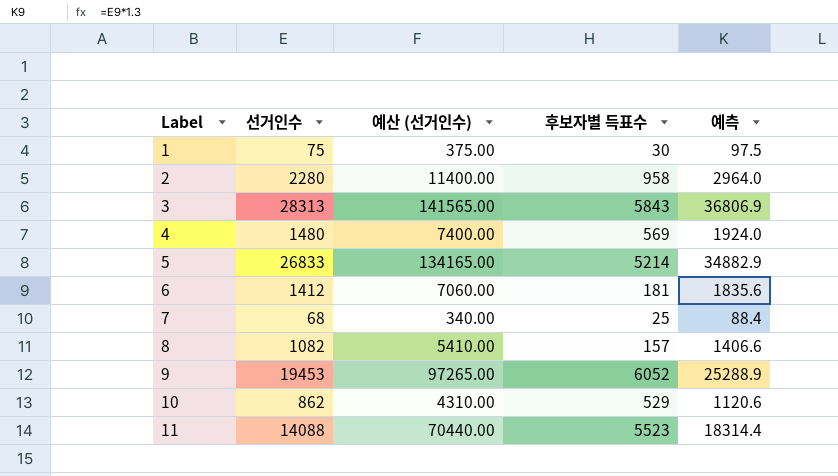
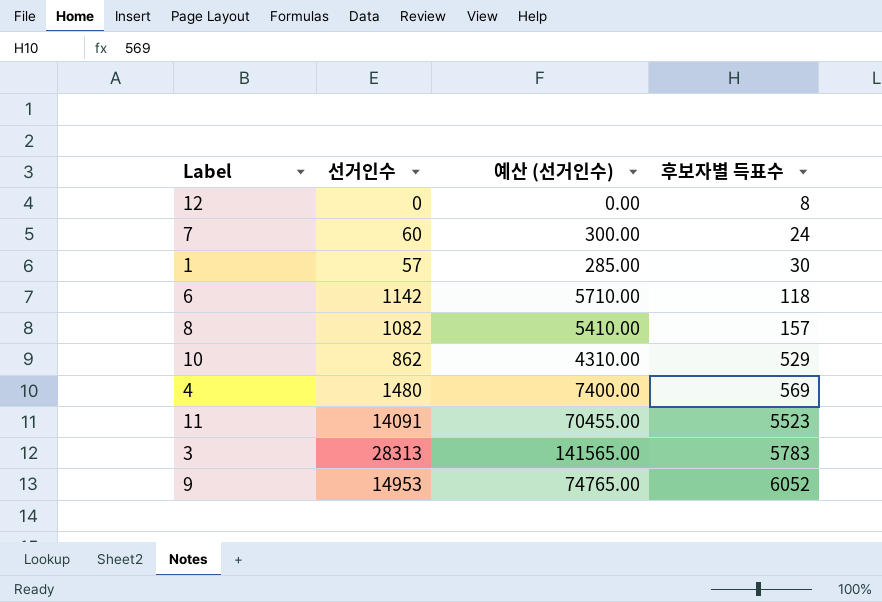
row order: Label ascending -> 후보자별 득표수 ascending
column 예측 | formula: [선거인수] * 1.3 -> none
row 2: 2280 | 11400.00 | 958 | 2964.0 -> none
row 5: 26833 | 134165.00 | 5214 | 34882.9 -> none
row 12: none -> 0 | 0.00 | 8
7 | 선거인수: 68 -> 60
7 | 예산 (선거인수): 340.00 -> 300.00
7 | 후보자별 득표수: 25 -> 24
1 | 선거인수: 75 -> 57
1 | 예산 (선거인수): 375.00 -> 285.00
6 | 선거인수: 1412 -> 1142
6 | 예산 (선거인수): 7060.00 -> 5710.00
6 | 후보자별 득표수: 181 -> 118
11 | 선거인수: 14088 -> 14091
11 | 예산 (선거인수): 70440.00 -> 70455.00
3 | 후보자별 득표수: 5843 -> 5783
9 | 선거인수: 19453 -> 14953
9 | 예산 (선거인수): 97265.00 -> 74765.00

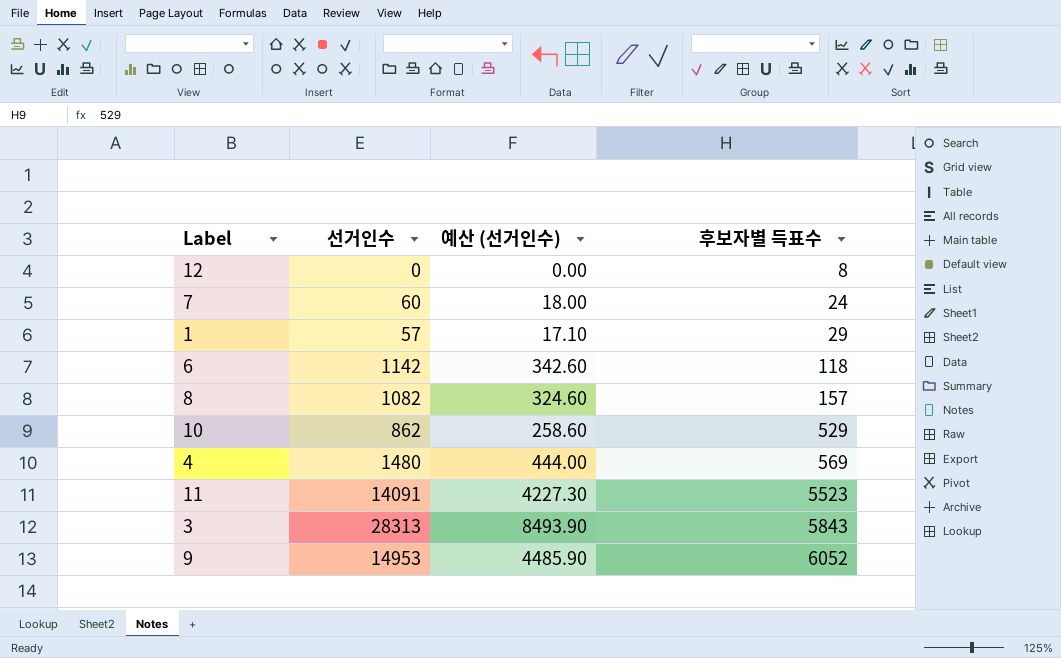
column 예산 (선거인수) | formula: [선거인수] * 5 -> [선거인수] * 0.3
1 | 후보자별 득표수: 30 -> 29
3 | 후보자별 득표수: 5783 -> 5843

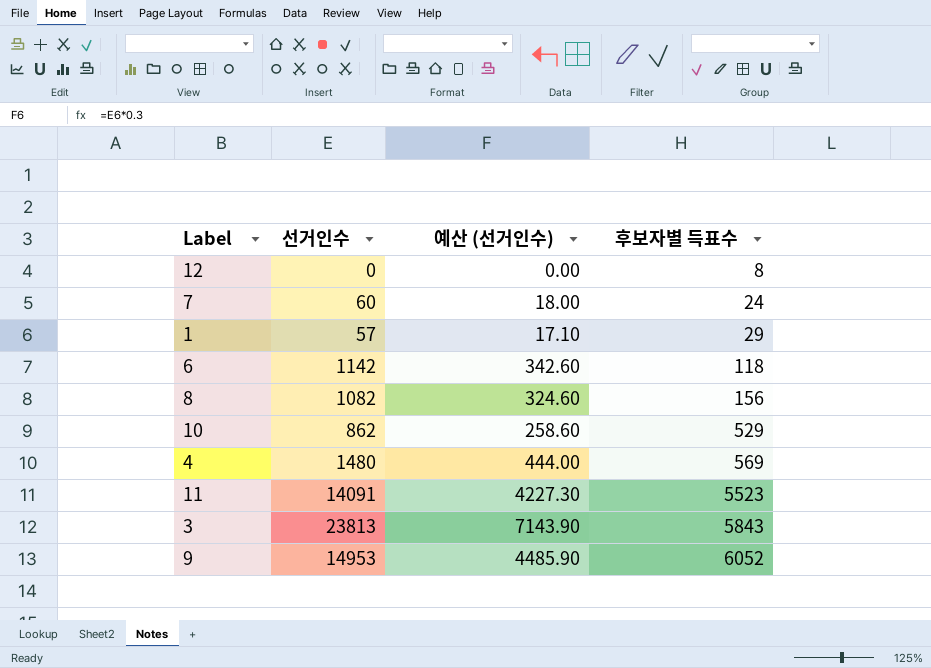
8 | 후보자별 득표수: 157 -> 156
3 | 선거인수: 28313 -> 23813
3 | 예산 (선거인수): 8493.90 -> 7143.90

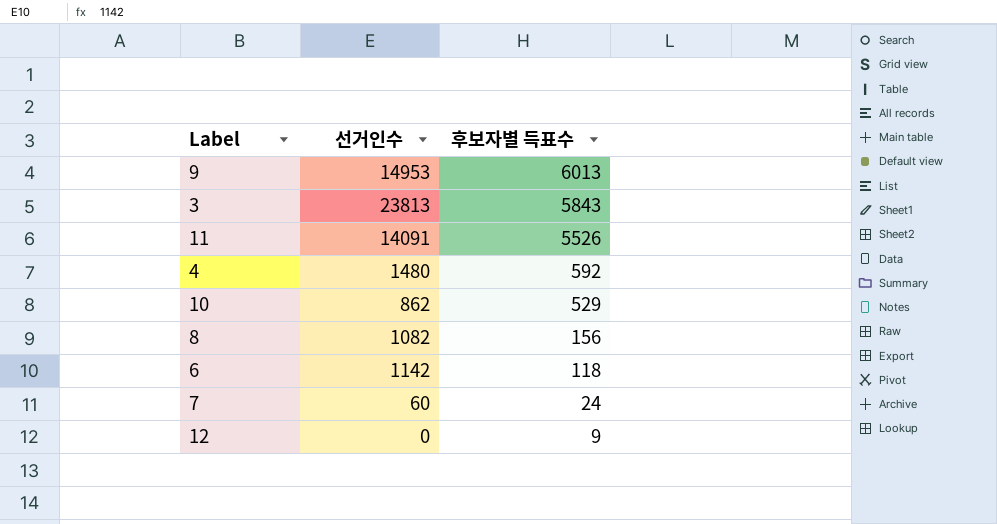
row order: 후보자별 득표수 ascending -> 후보자별 득표수 descending
column 예산 (선거인수) | formula: [선거인수] * 0.3 -> none
row 1: 57 | 17.10 | 29 -> none
9 | 후보자별 득표수: 6052 -> 6013
11 | 후보자별 득표수: 5523 -> 5526
4 | 후보자별 득표수: 569 -> 592
12 | 후보자별 득표수: 8 -> 9

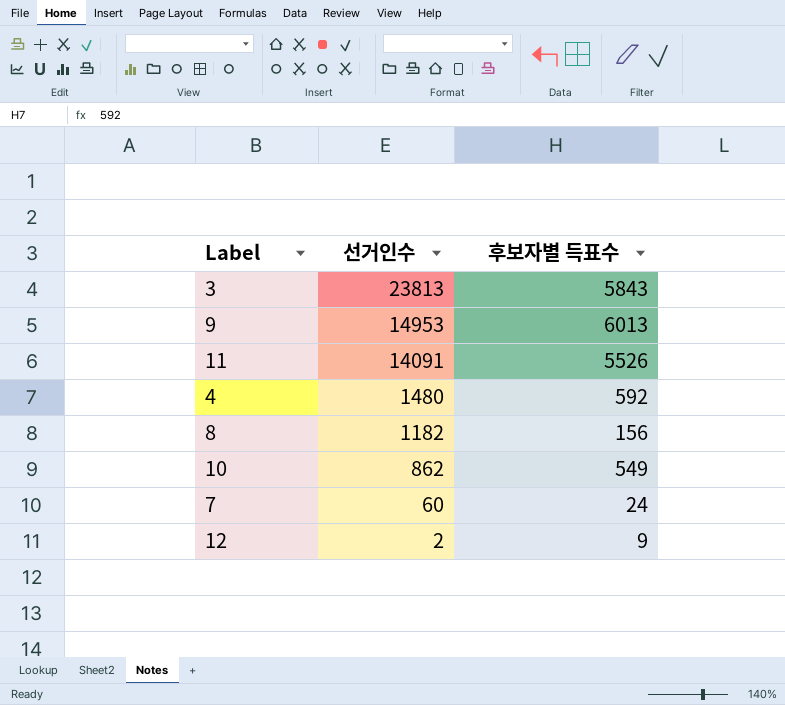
row order: 후보자별 득표수 descending -> 선거인수 descending
row 6: 1142 | 118 -> none
8 | 선거인수: 1082 -> 1182
10 | 후보자별 득표수: 529 -> 549
12 | 선거인수: 0 -> 2

